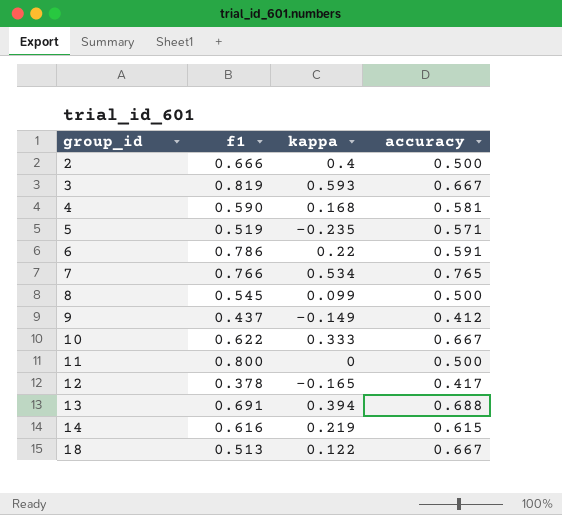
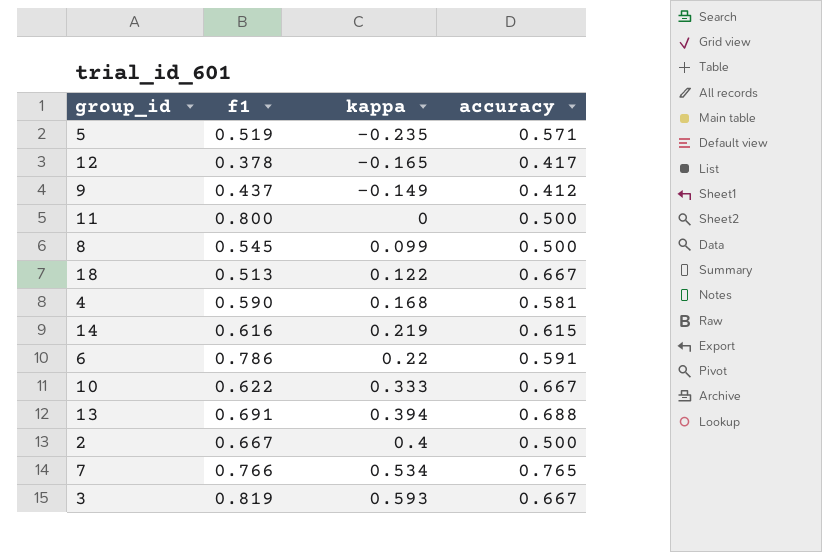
row order: group_id ascending -> kappa ascending
2 | f1: 0.666 -> 0.667

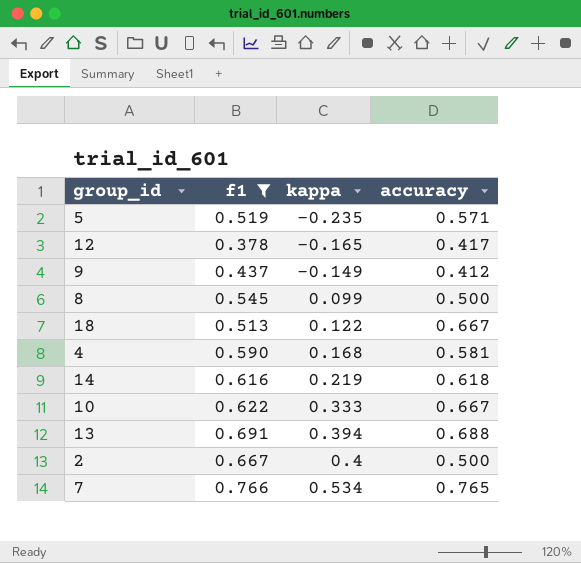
filter: none -> f1 <= 0.766
14 | accuracy: 0.615 -> 0.618

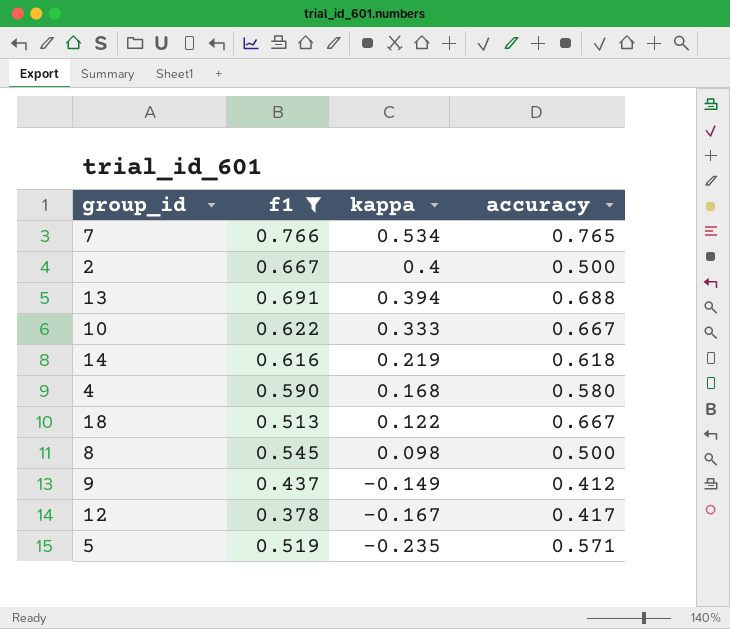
row order: kappa ascending -> kappa descending
4 | accuracy: 0.581 -> 0.580
8 | kappa: 0.099 -> 0.098
12 | kappa: -0.165 -> -0.167

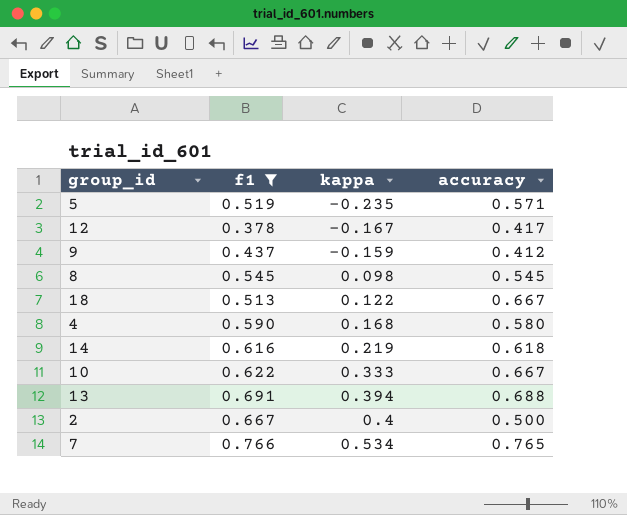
row order: kappa descending -> kappa ascending
9 | kappa: -0.149 -> -0.159
8 | accuracy: 0.500 -> 0.545

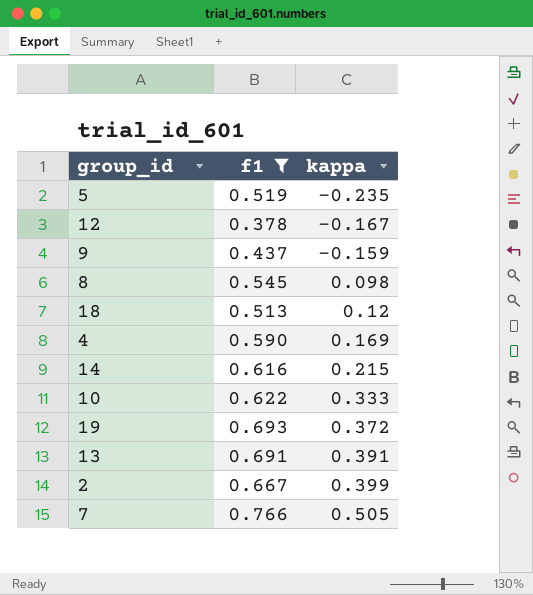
column accuracy | position: 4 -> none
18 | kappa: 0.122 -> 0.12
4 | kappa: 0.168 -> 0.169
14 | kappa: 0.219 -> 0.215
row 19: none -> 0.693 | 0.372
13 | kappa: 0.394 -> 0.391
2 | kappa: 0.4 -> 0.399
7 | kappa: 0.534 -> 0.505

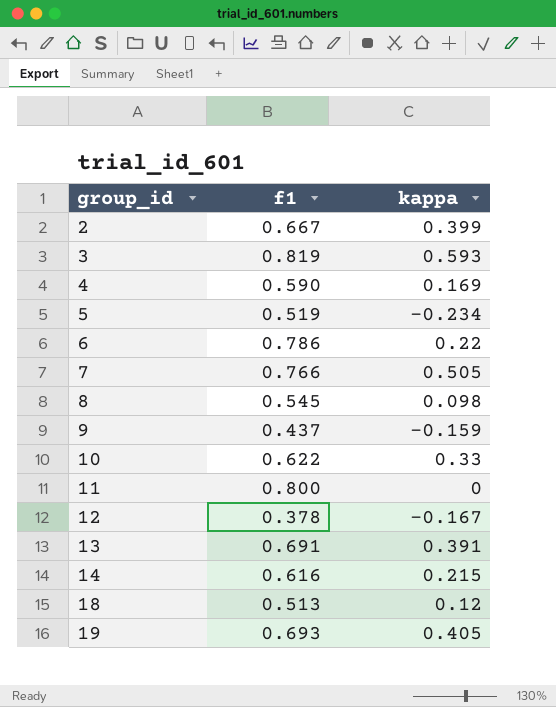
filter: f1 <= 0.766 -> none
row order: kappa ascending -> group_id ascending
5 | kappa: -0.235 -> -0.234
10 | kappa: 0.333 -> 0.33
19 | kappa: 0.372 -> 0.405

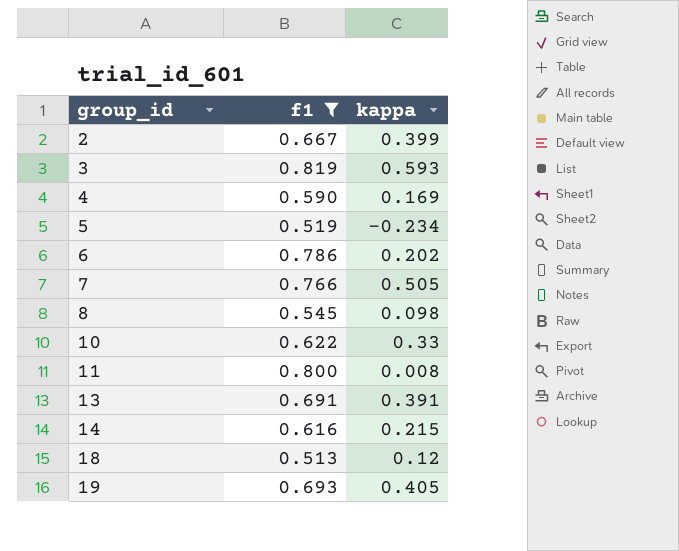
filter: none -> f1 >= 0.513
6 | kappa: 0.22 -> 0.202
11 | kappa: 0 -> 0.008

